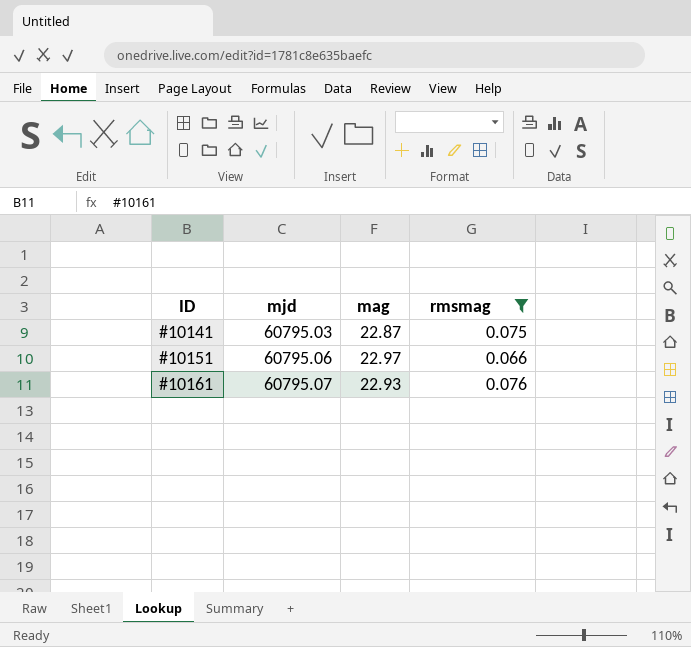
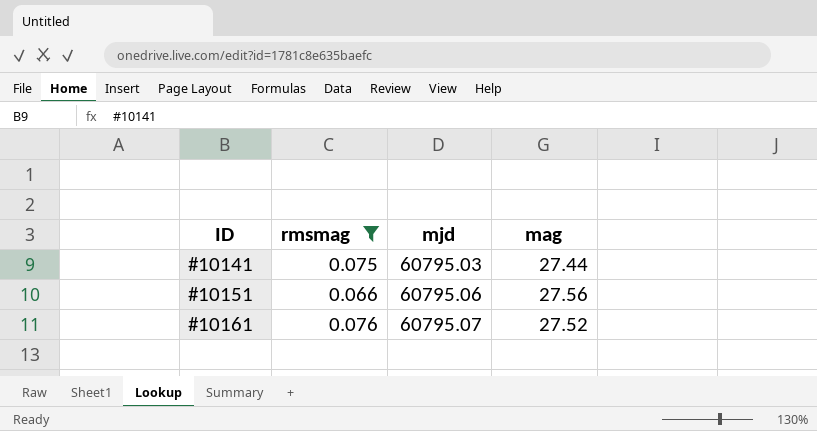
column rmsmag | position: 4 -> 2
#10141 | mag: 22.87 -> 27.44
#10151 | mag: 22.97 -> 27.56
#10161 | mag: 22.93 -> 27.52

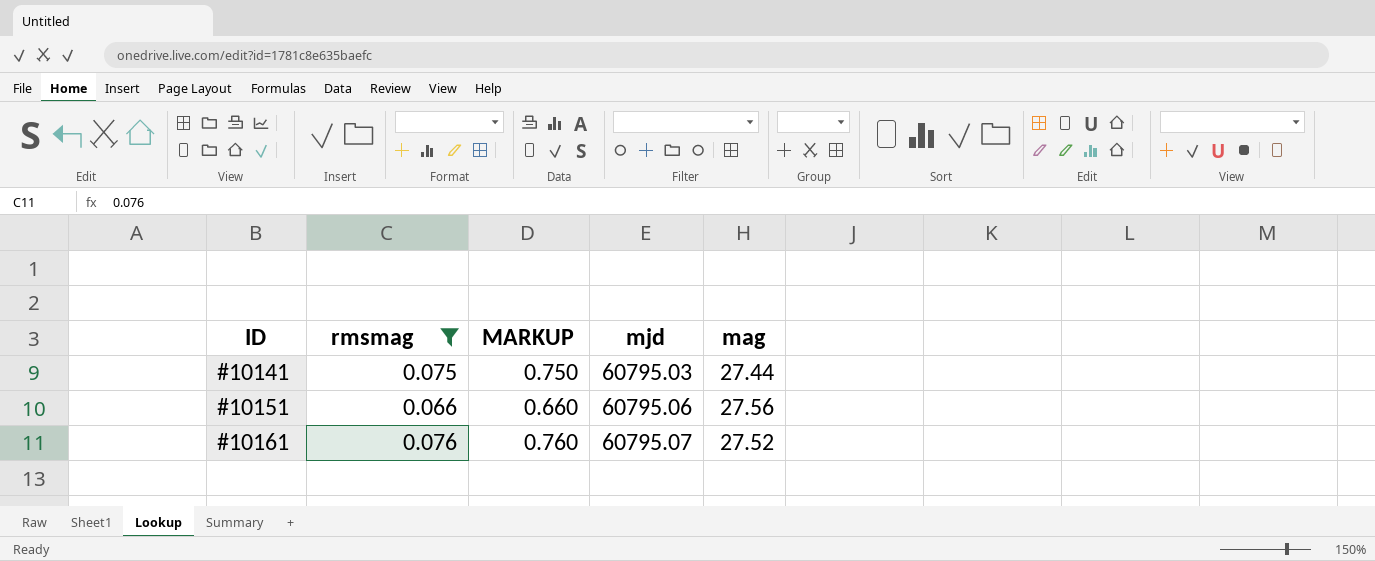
column MARKUP | formula: none -> [rmsmag] * 10

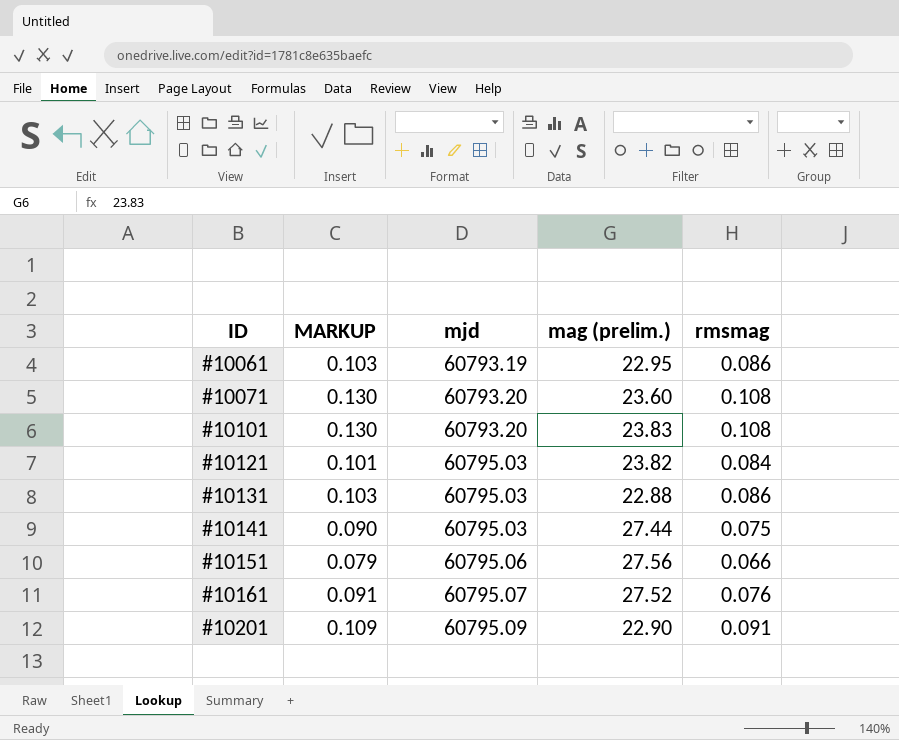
filter: rmsmag <= 0.076 -> none
column MARKUP | formula: [rmsmag] * 10 -> [rmsmag] * 1.2
column name: mag -> mag (prelim.)
column rmsmag | position: 2 -> 5

